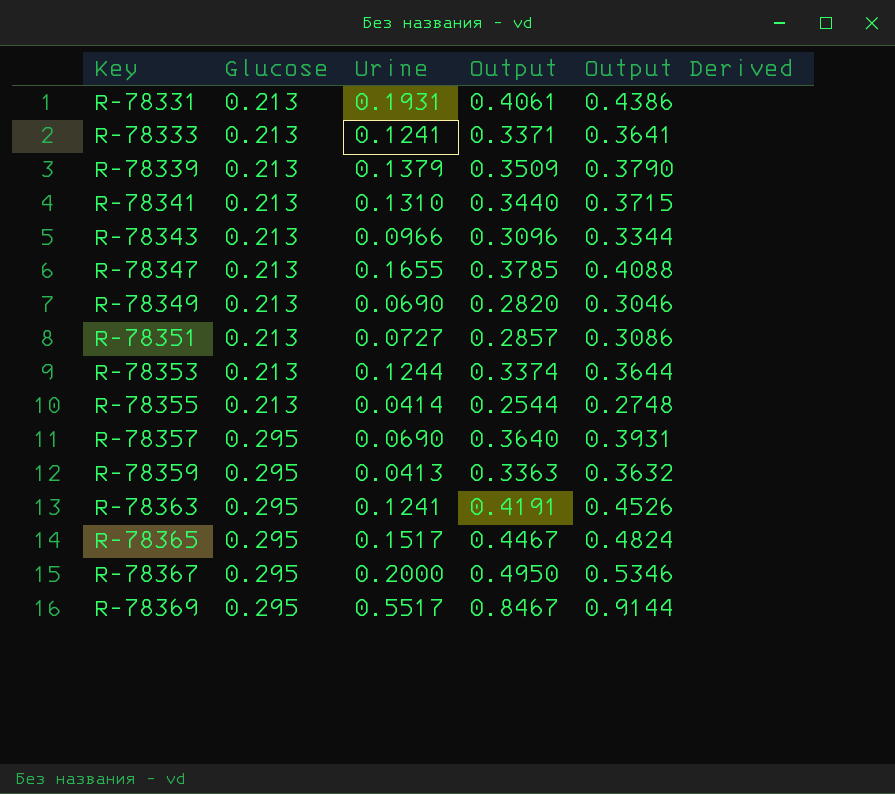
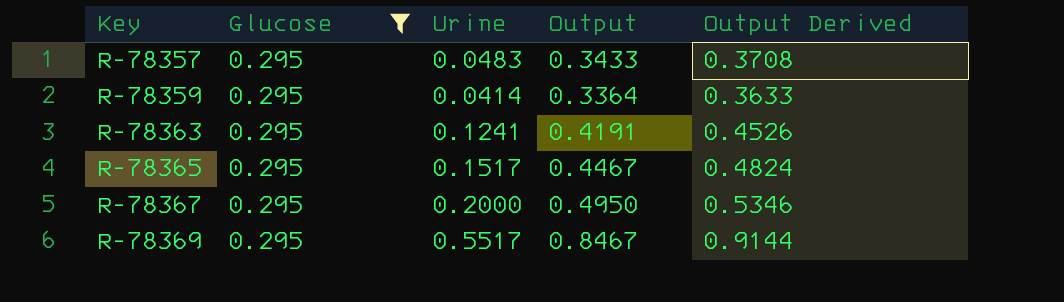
filter: none -> Glucose = 0.295
R-78357 | Urine: 0.0690 -> 0.0483
R-78357 | Output: 0.3640 -> 0.3433
R-78357 | Output Derived: 0.3931 -> 0.3708
R-78359 | Urine: 0.0413 -> 0.0414
R-78359 | Output: 0.3363 -> 0.3364
R-78359 | Output Derived: 0.3632 -> 0.3633

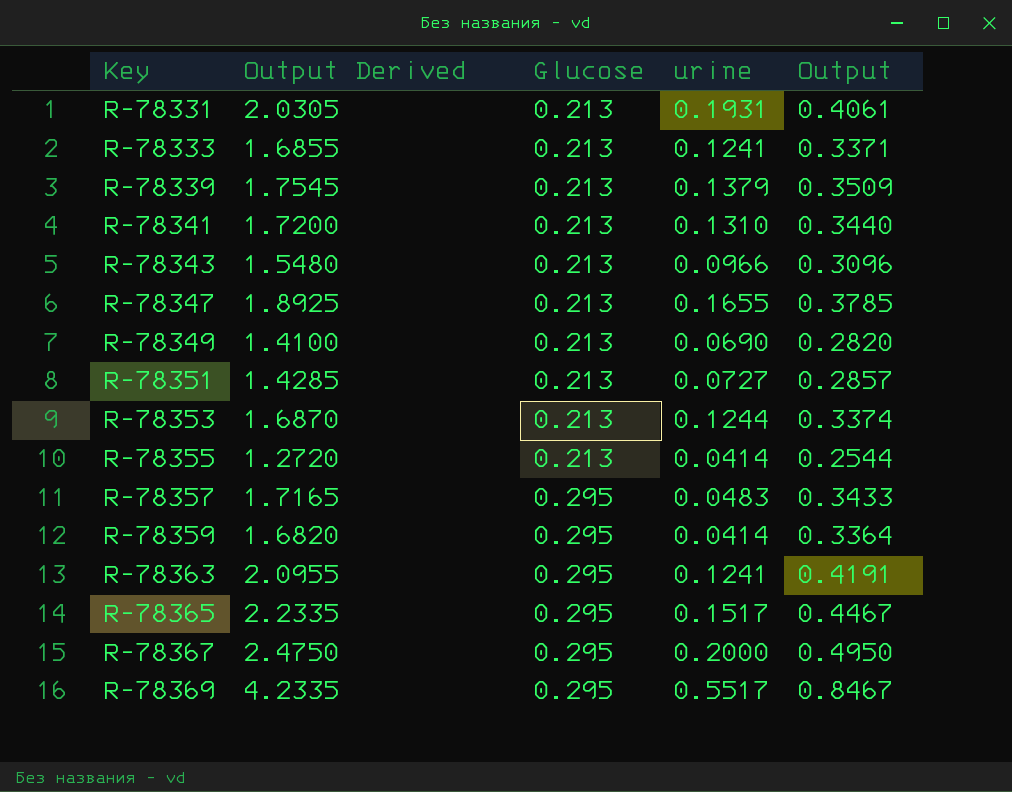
filter: Glucose = 0.295 -> none
column Output Derived | formula: [Output] * 1.08 -> [Output] * 5
column Output Derived | position: 5 -> 2
column name: Urine -> urine

